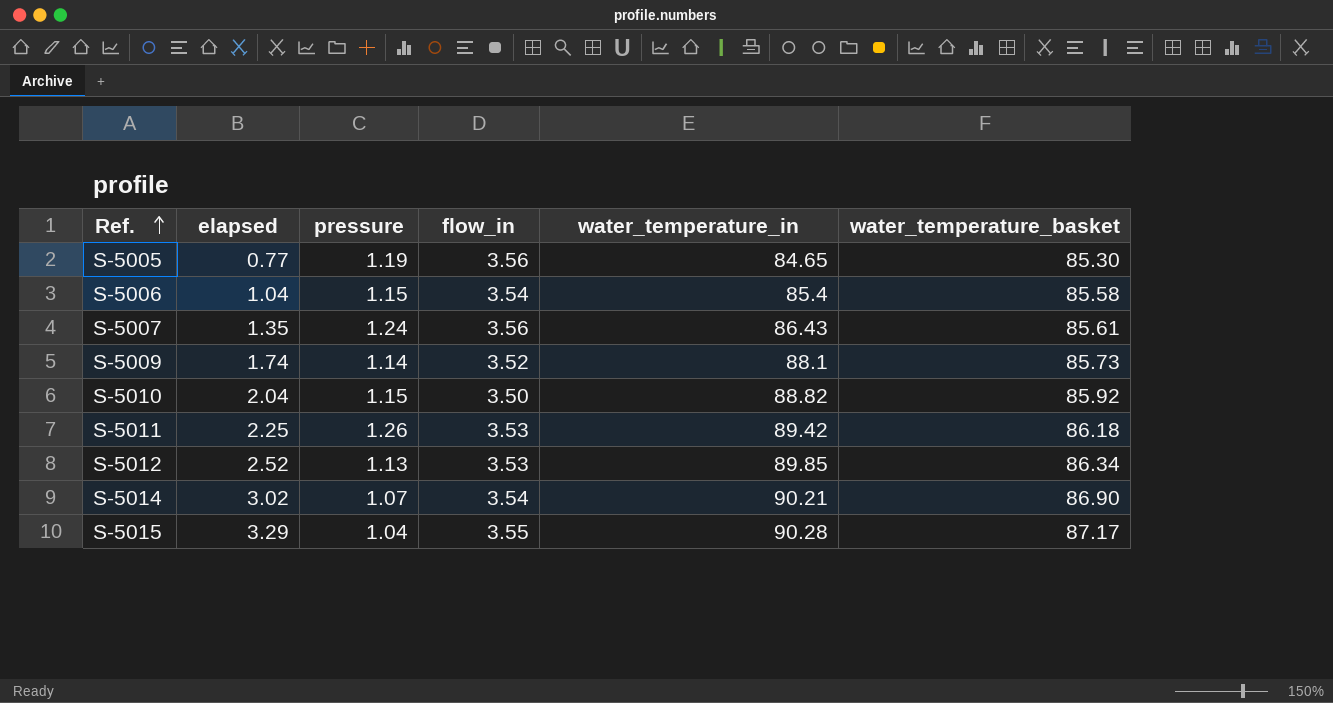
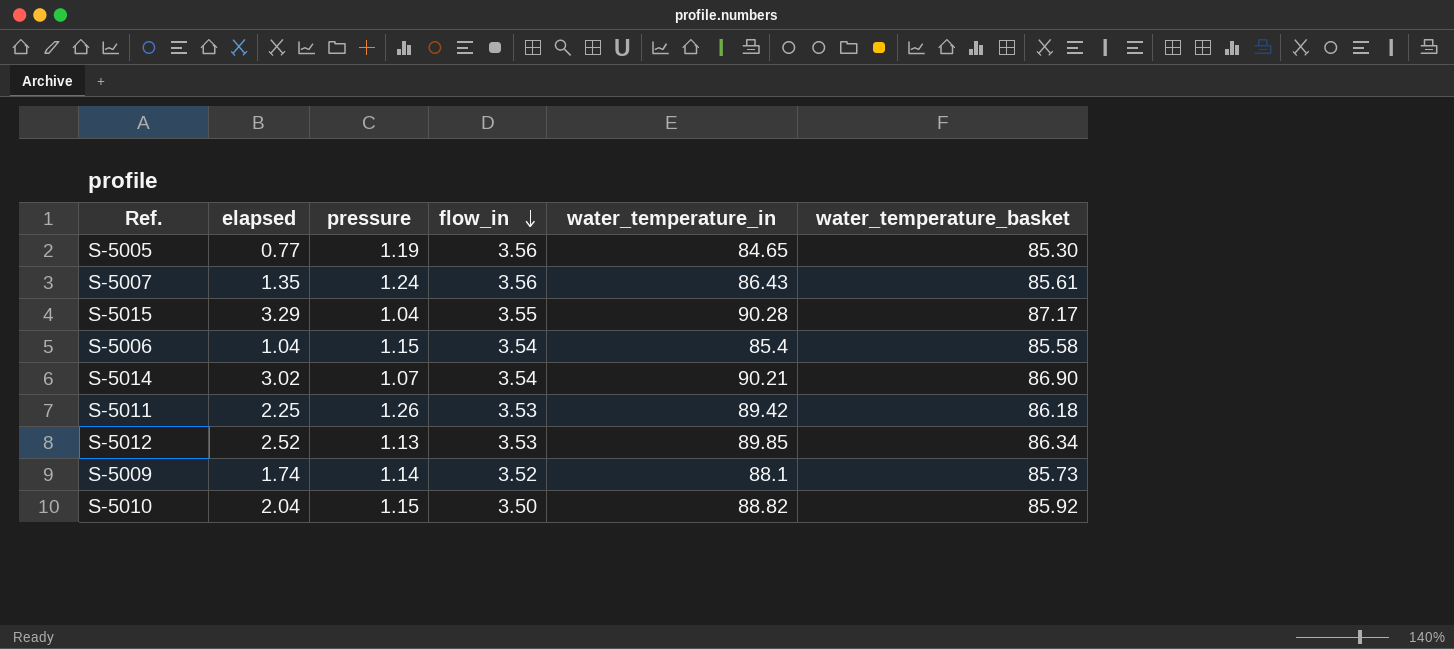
row order: Ref. ascending -> flow_in descending

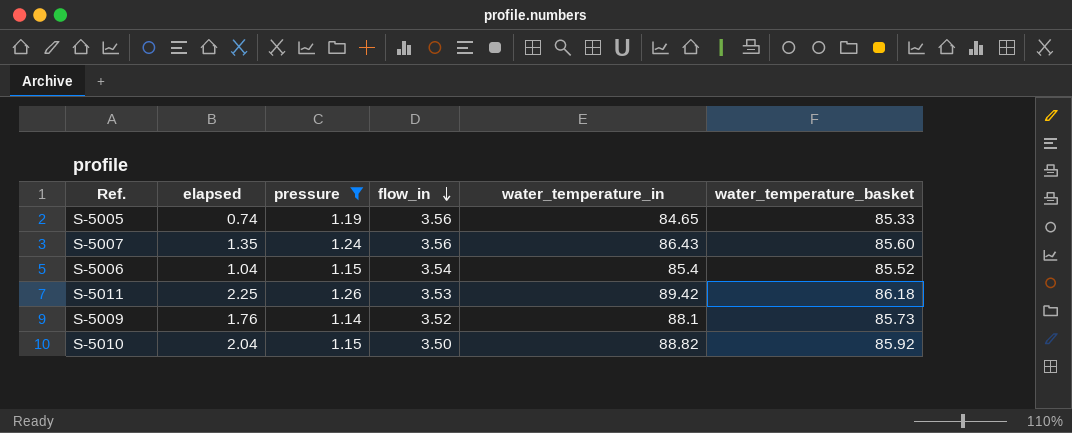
filter: none -> pressure >= 1.14
S-5005 | elapsed: 0.77 -> 0.74
S-5005 | water_temperature_basket: 85.30 -> 85.33
S-5007 | water_temperature_basket: 85.61 -> 85.60
S-5006 | water_temperature_basket: 85.58 -> 85.52
S-5009 | elapsed: 1.74 -> 1.76

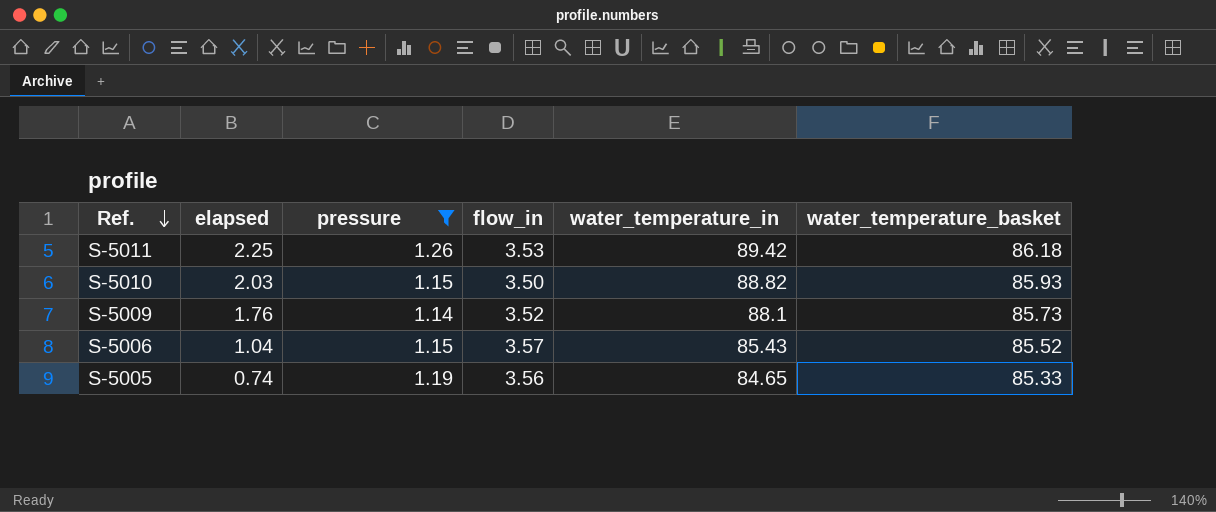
row order: flow_in descending -> Ref. descending
row S-5007: 1.35 | 1.24 | 3.56 | 86.43 | 85.60 -> none
S-5010 | elapsed: 2.04 -> 2.03
S-5010 | water_temperature_basket: 85.92 -> 85.93
S-5006 | flow_in: 3.54 -> 3.57
S-5006 | water_temperature_in: 85.4 -> 85.43

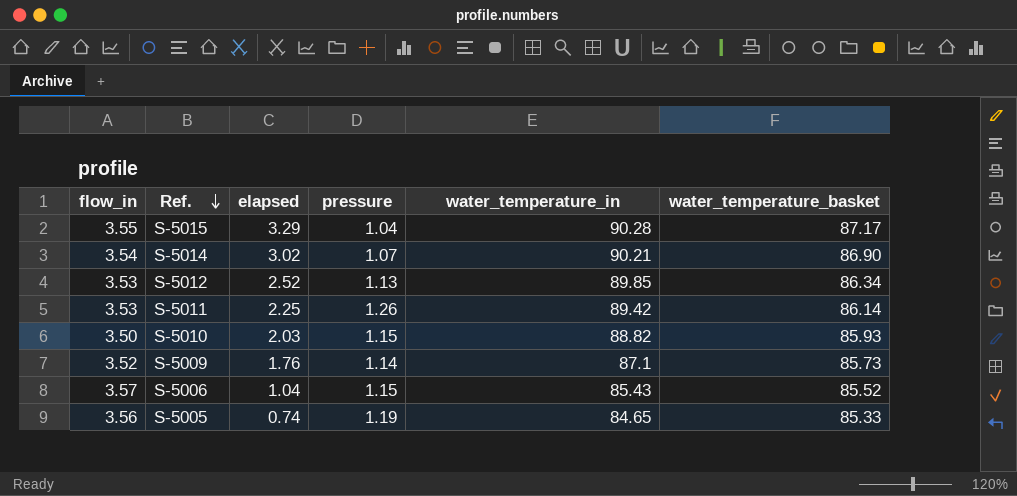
filter: pressure >= 1.14 -> none
column flow_in | position: 4 -> 1
S-5011 | water_temperature_basket: 86.18 -> 86.14
S-5009 | water_temperature_in: 88.1 -> 87.1

